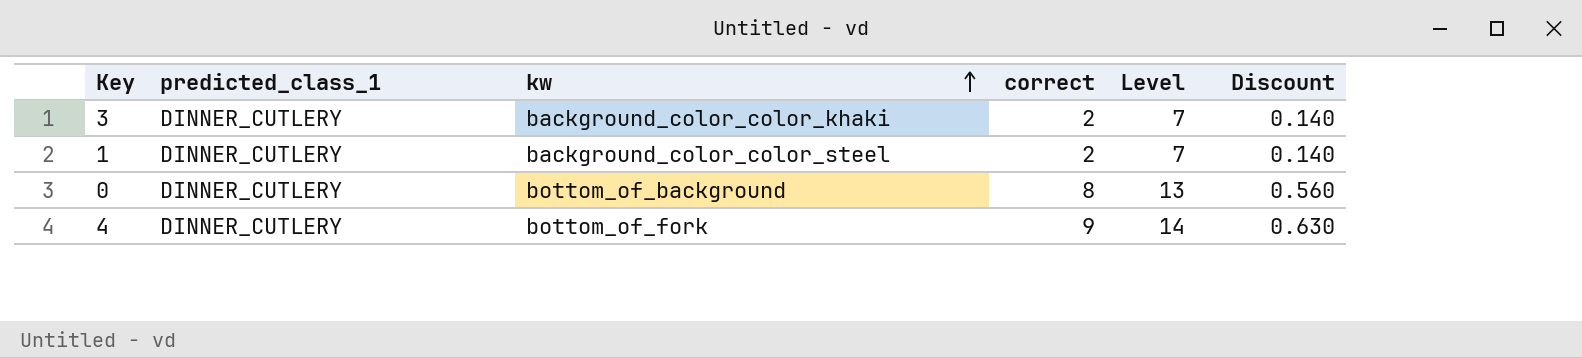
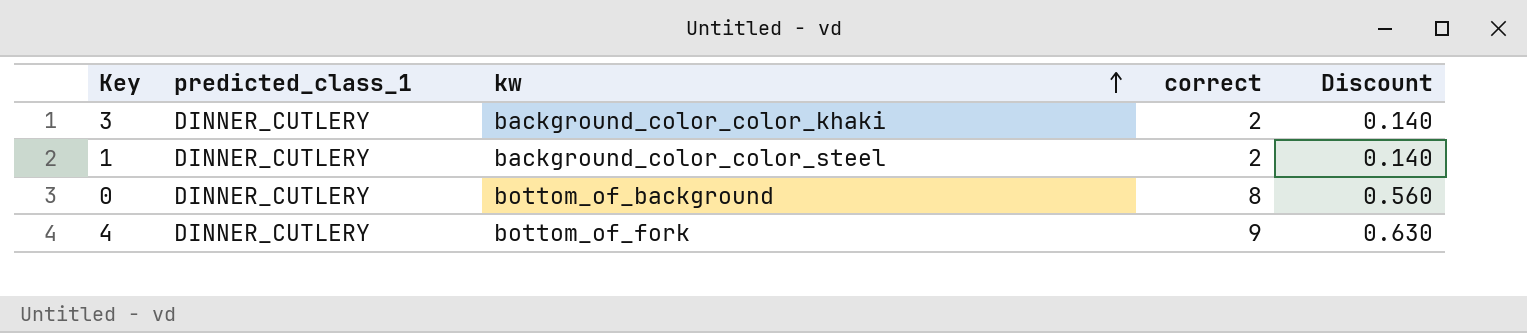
column Level | formula: [correct] + 5 -> none

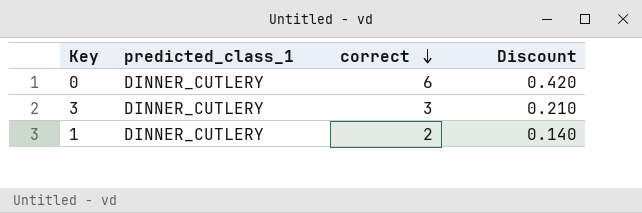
row order: kw ascending -> correct descending
column kw | position: 3 -> none
row 4: DINNER_CUTLERY | bottom_of_fork | 9 | 0.630 -> none
0 | correct: 8 -> 6
0 | Discount: 0.560 -> 0.420
3 | correct: 2 -> 3
3 | Discount: 0.140 -> 0.210

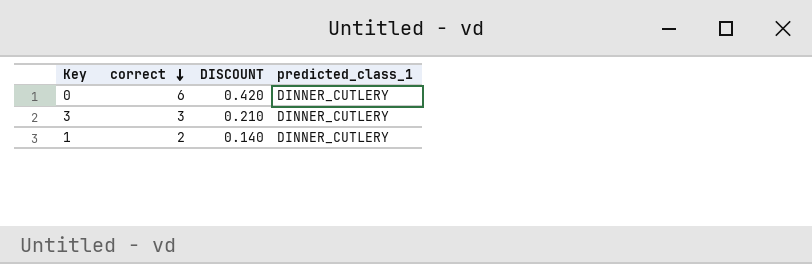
column name: Discount -> DISCOUNT
column predicted_class_1 | position: 2 -> 4

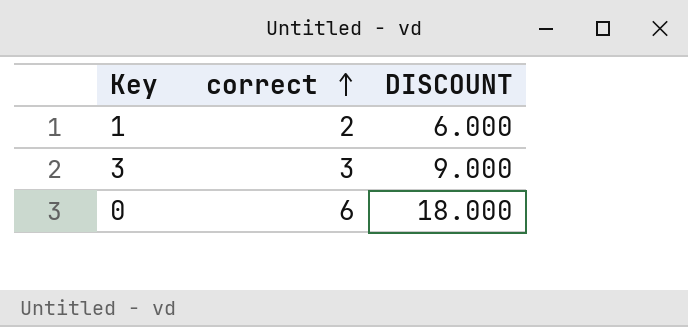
row order: correct descending -> correct ascending
column predicted_class_1 | position: 4 -> none
column DISCOUNT | formula: [correct] * 0.07 -> [correct] * 3

